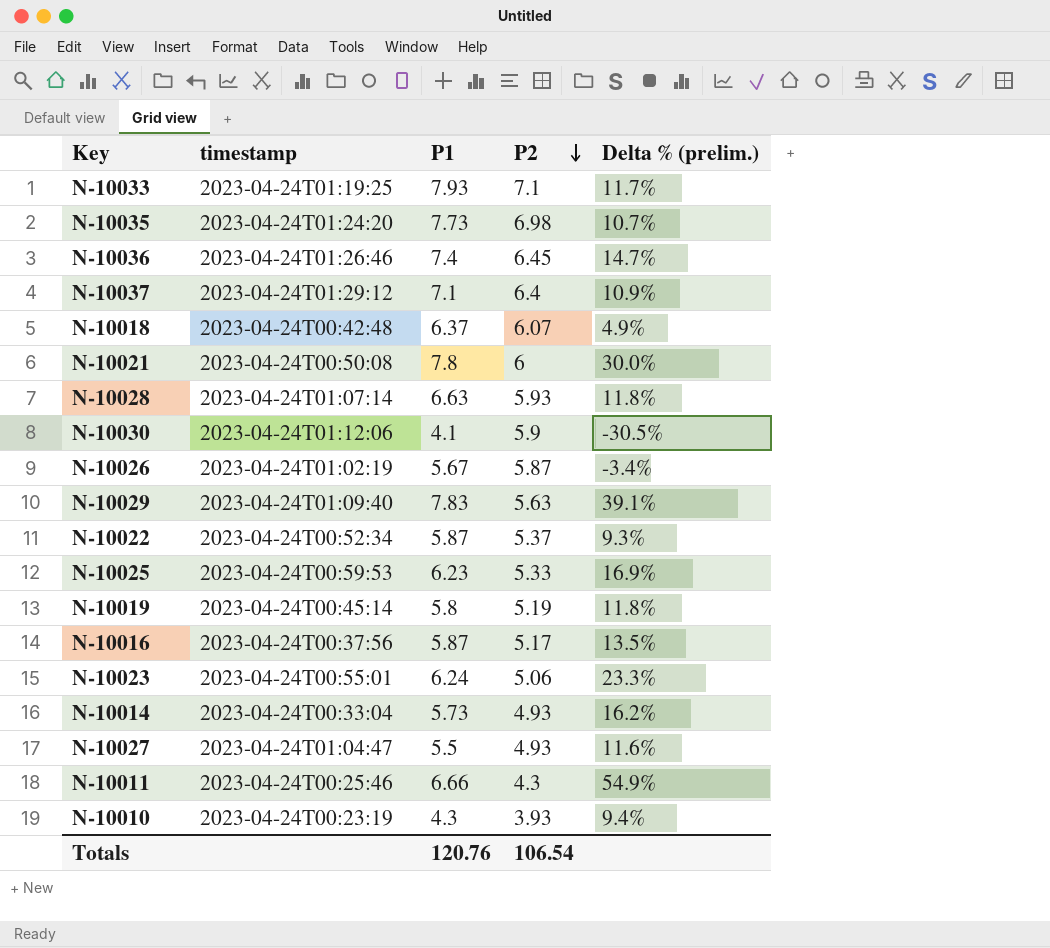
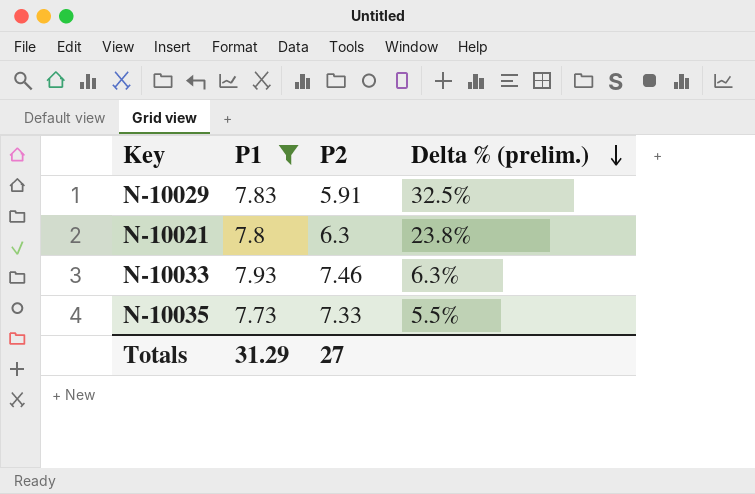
filter: none -> P1 >= 7.73
row order: P2 descending -> Delta % (prelim.) descending
column timestamp | position: 2 -> none
N-10029 | P2: 5.63 -> 5.91
N-10029 | Delta % (prelim.): 39.1% -> 32.5%
N-10021 | P2: 6 -> 6.3
N-10021 | Delta % (prelim.): 30.0% -> 23.8%
N-10033 | P2: 7.1 -> 7.46
N-10033 | Delta % (prelim.): 11.7% -> 6.3%
N-10035 | P2: 6.98 -> 7.33
N-10035 | Delta % (prelim.): 10.7% -> 5.5%
Totals | P1: 120.76 -> 31.29
Totals | P2: 106.54 -> 27

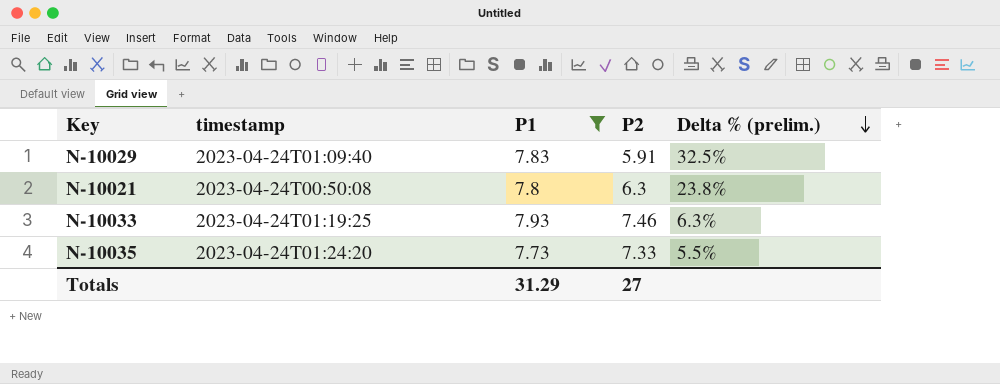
column timestamp | position: none -> 2

